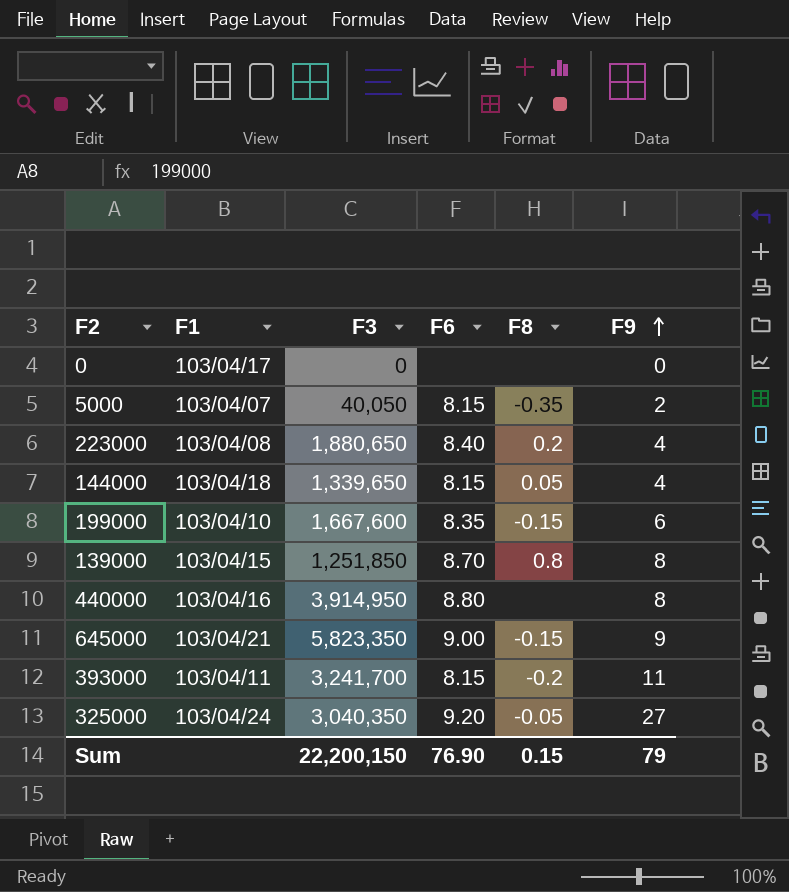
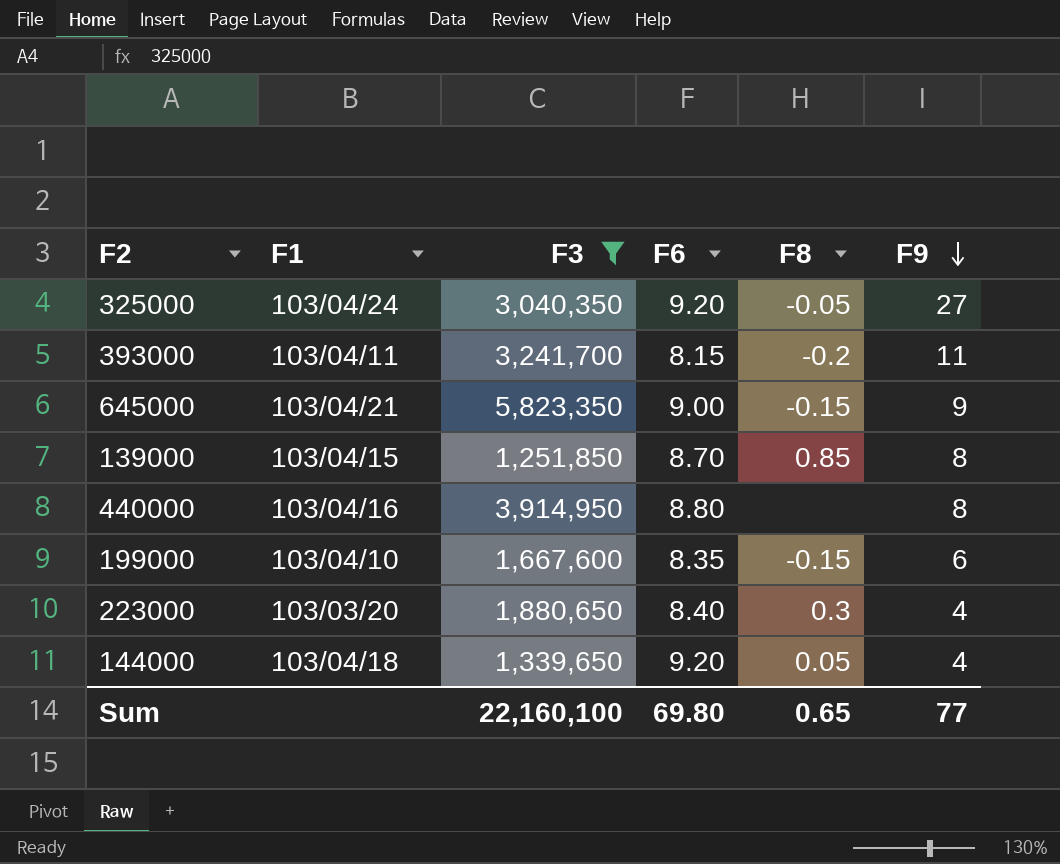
filter: none -> F3 >= 1,251,850
row order: F9 ascending -> F9 descending
139000 | F8: 0.8 -> 0.85
223000 | F1: 103/04/08 -> 103/03/20
223000 | F8: 0.2 -> 0.3
144000 | F6: 8.15 -> 9.20
Sum | F3: 22,200,150 -> 22,160,100
Sum | F6: 76.90 -> 69.80
Sum | F8: 0.15 -> 0.65
Sum | F9: 79 -> 77

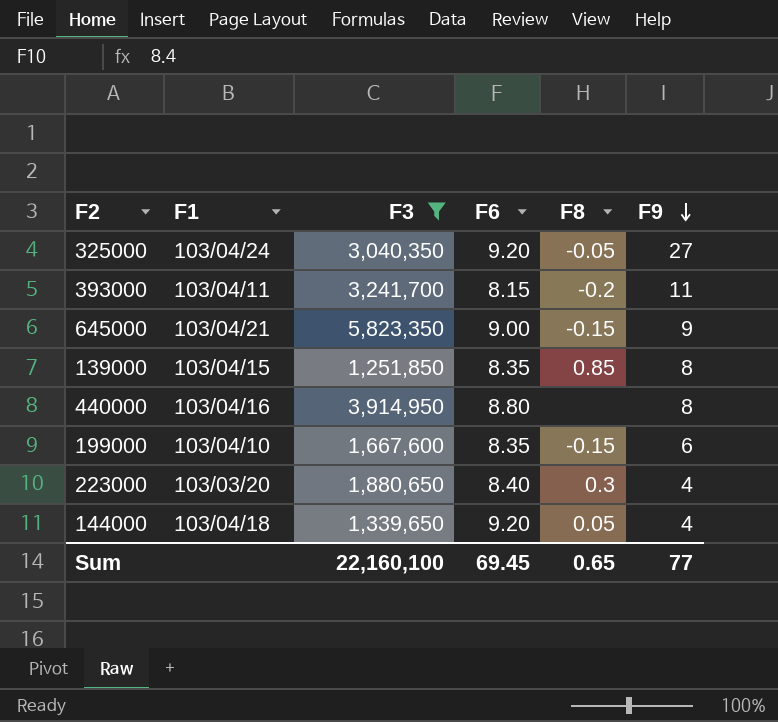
139000 | F6: 8.70 -> 8.35
Sum | F6: 69.80 -> 69.45

